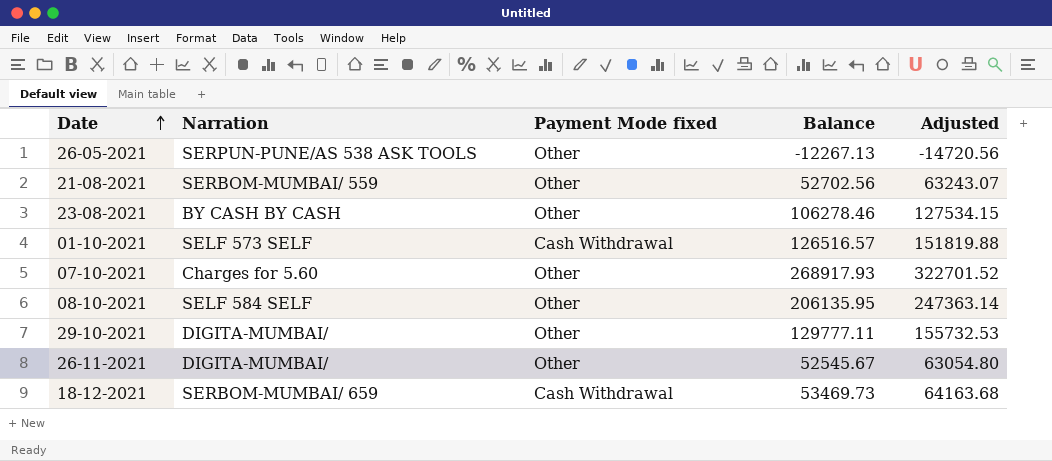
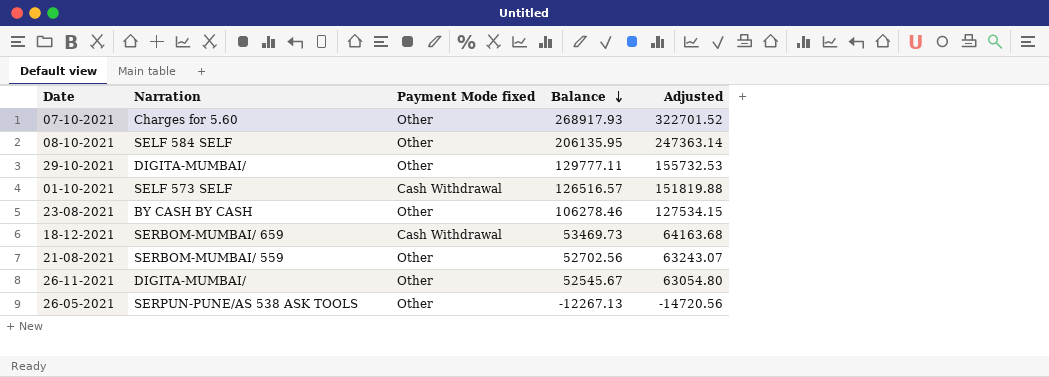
row order: Date ascending -> Balance descending

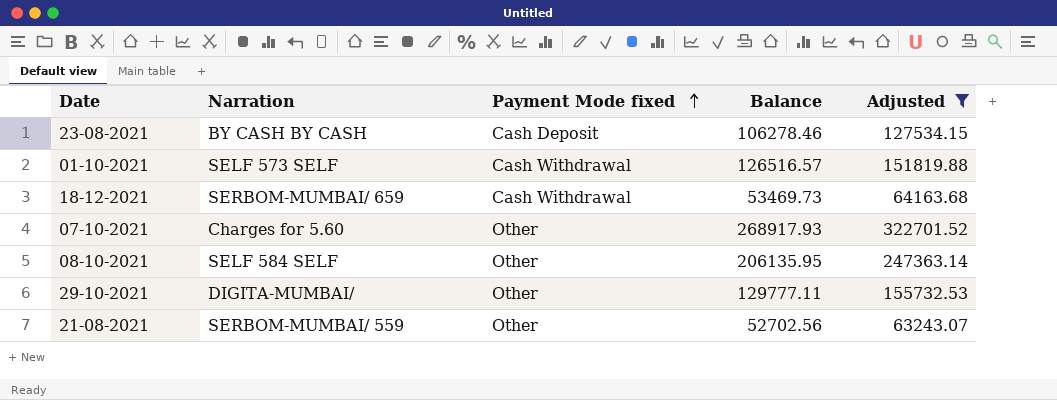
filter: none -> Adjusted >= 63243.07
row order: Balance descending -> Payment Mode fixed ascending
23-08-2021 | Payment Mode fixed: Other -> Cash Deposit

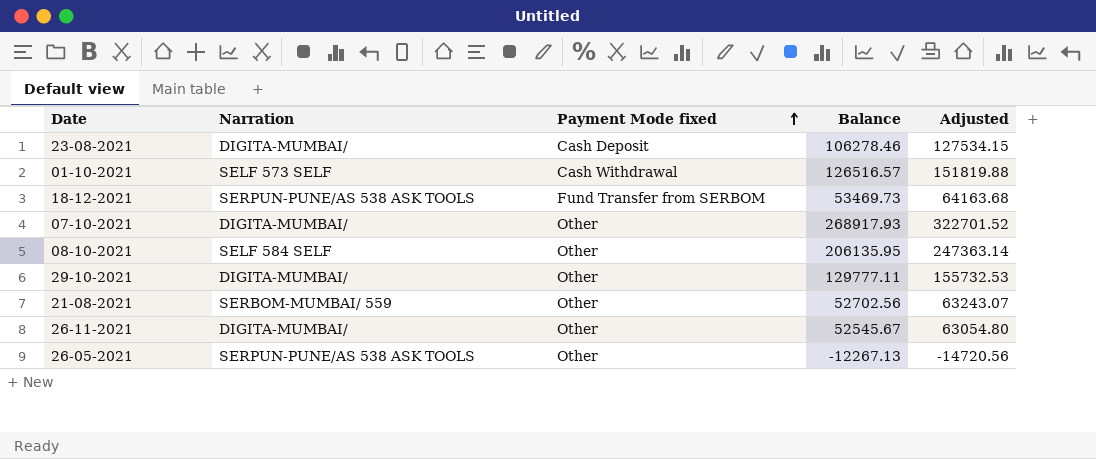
filter: Adjusted >= 63243.07 -> none
23-08-2021 | Narration: BY CASH BY CASH -> DIGITA-MUMBAI/
18-12-2021 | Narration: SERBOM-MUMBAI/ 659 -> SERPUN-PUNE/AS 538 ASK TOOLS
18-12-2021 | Payment Mode fixed: Cash Withdrawal -> Fund Transfer from SERBOM
07-10-2021 | Narration: Charges for 5.60 -> DIGITA-MUMBAI/

